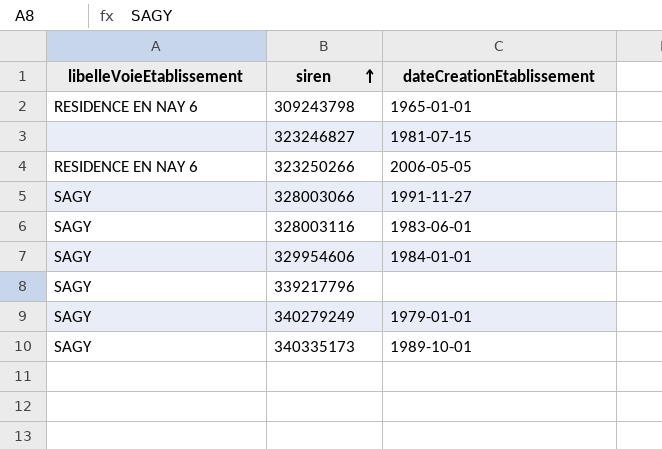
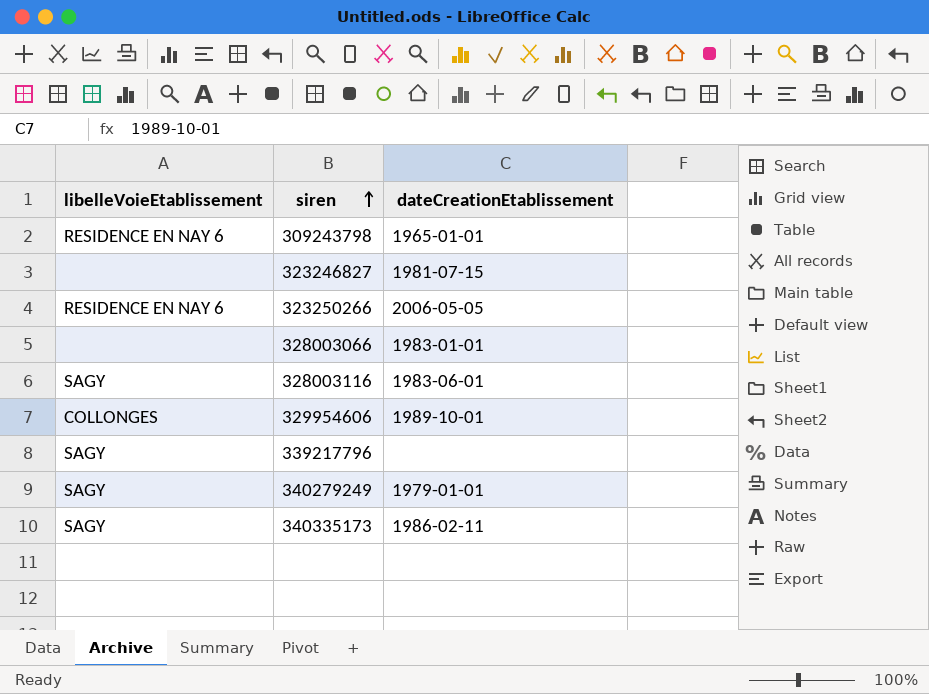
328003066 | libelleVoieEtablissement: SAGY -> none
328003066 | dateCreationEtablissement: 1991-11-27 -> 1983-01-01
329954606 | libelleVoieEtablissement: SAGY -> COLLONGES
329954606 | dateCreationEtablissement: 1984-01-01 -> 1989-10-01
340335173 | dateCreationEtablissement: 1989-10-01 -> 1986-02-11

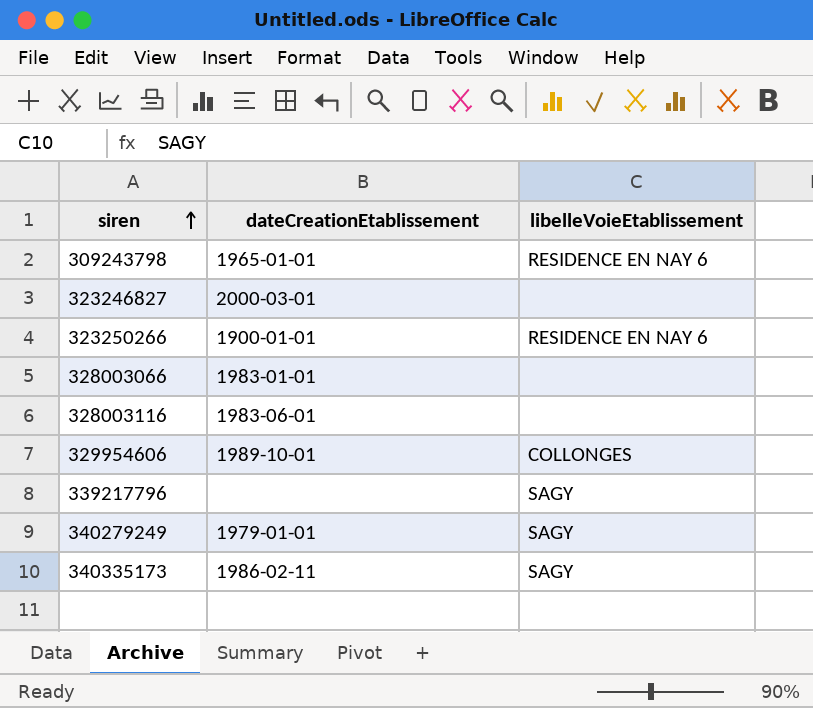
column libelleVoieEtablissement | position: 1 -> 3
323246827 | dateCreationEtablissement: 1981-07-15 -> 2000-03-01
323250266 | dateCreationEtablissement: 2006-05-05 -> 1900-01-01
328003116 | libelleVoieEtablissement: SAGY -> none

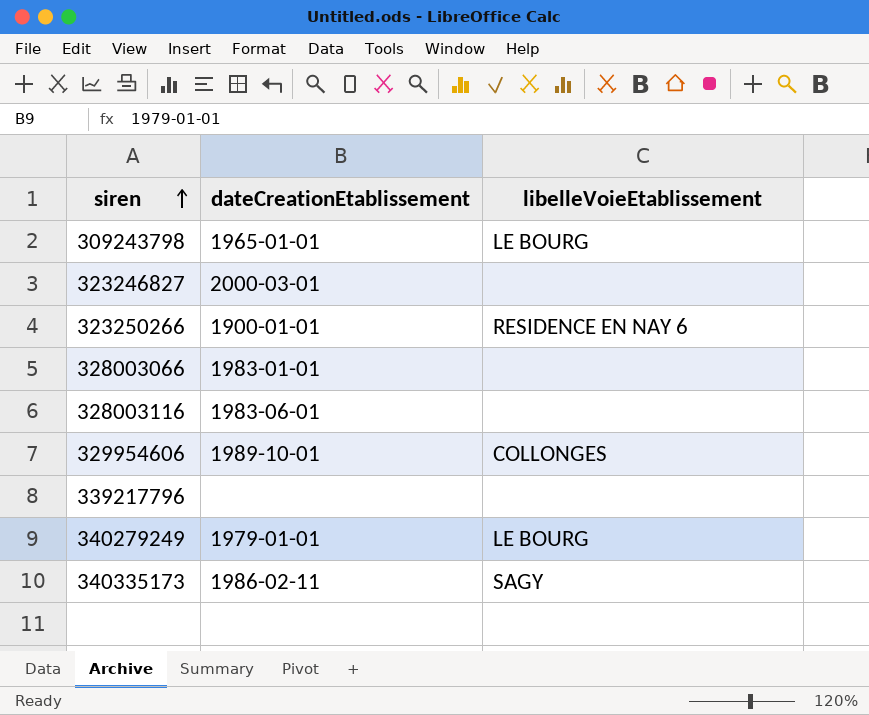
309243798 | libelleVoieEtablissement: RESIDENCE EN NAY 6 -> LE BOURG
339217796 | libelleVoieEtablissement: SAGY -> none
340279249 | libelleVoieEtablissement: SAGY -> LE BOURG

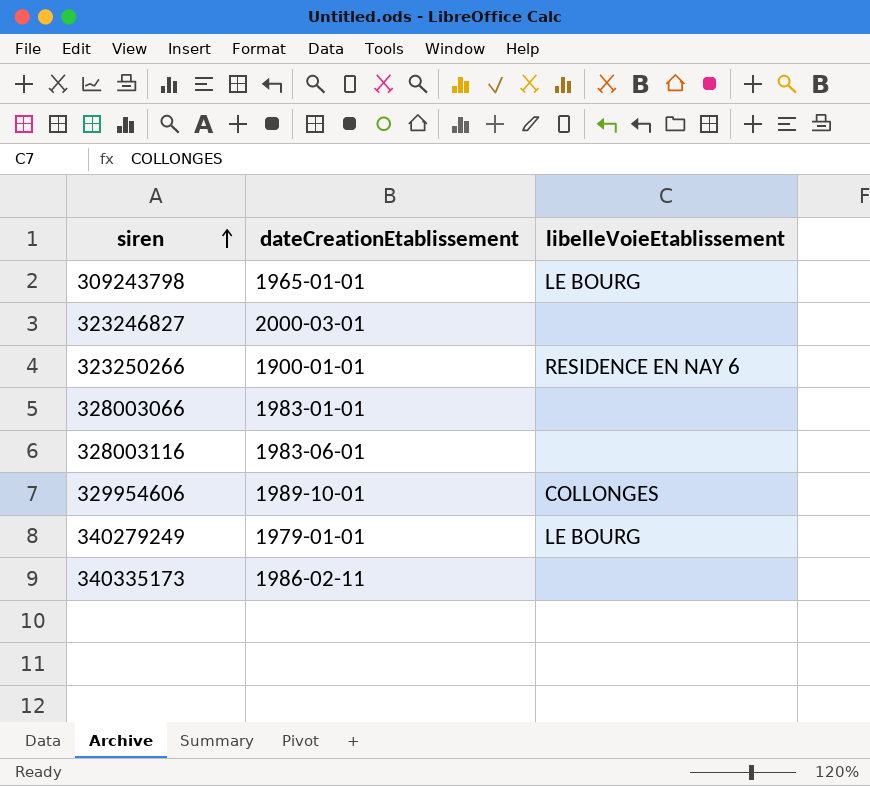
row 339217796: none | none -> none
340335173 | libelleVoieEtablissement: SAGY -> none

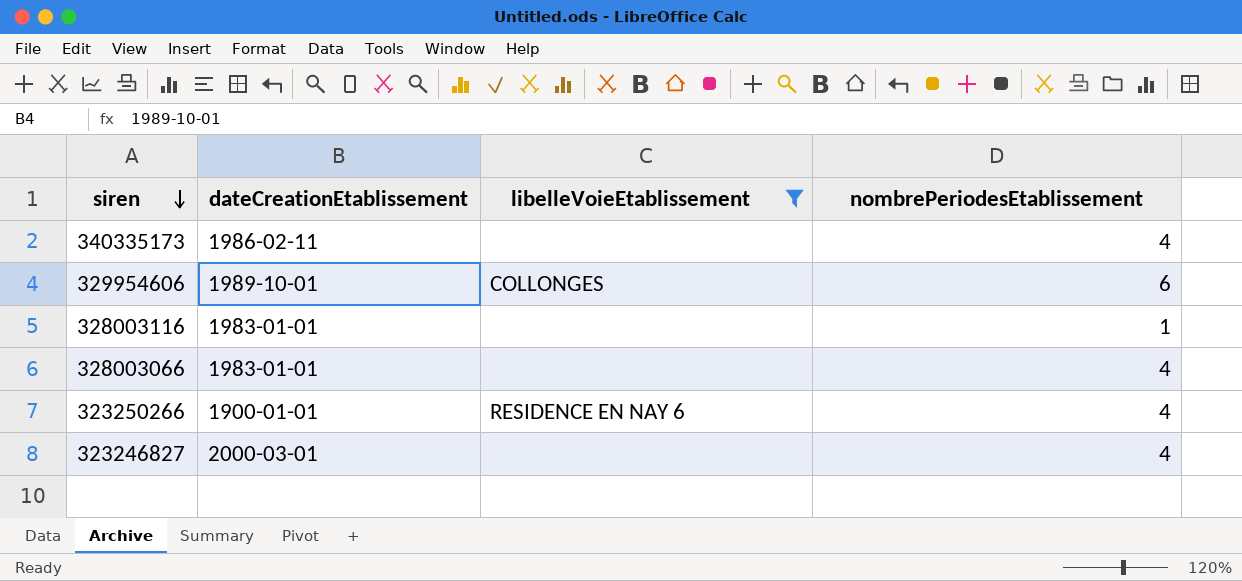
filter: none -> libelleVoieEtablissement != LE BOURG
row order: siren ascending -> siren descending
column nombrePeriodesEtablissement | position: none -> 4
328003116 | dateCreationEtablissement: 1983-06-01 -> 1983-01-01

